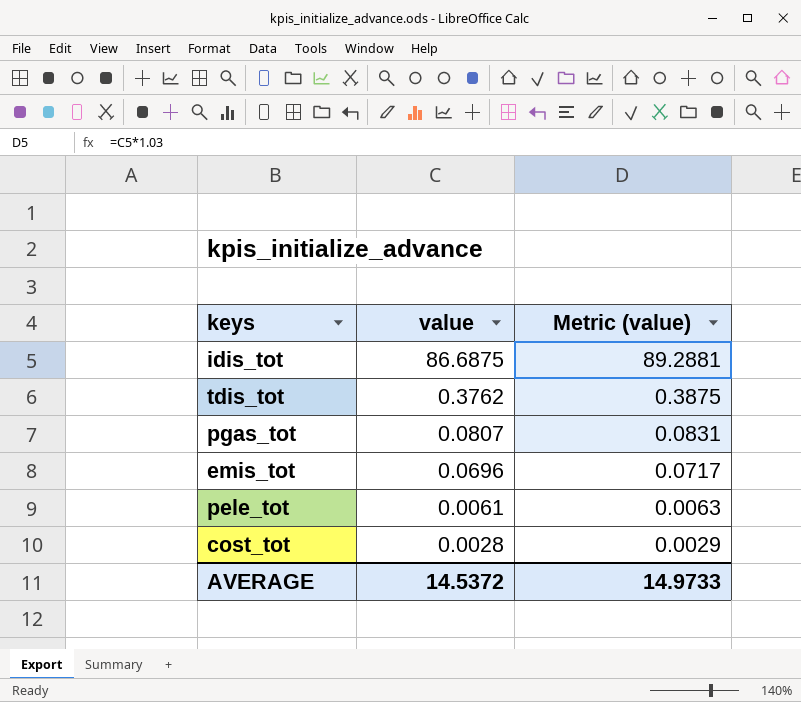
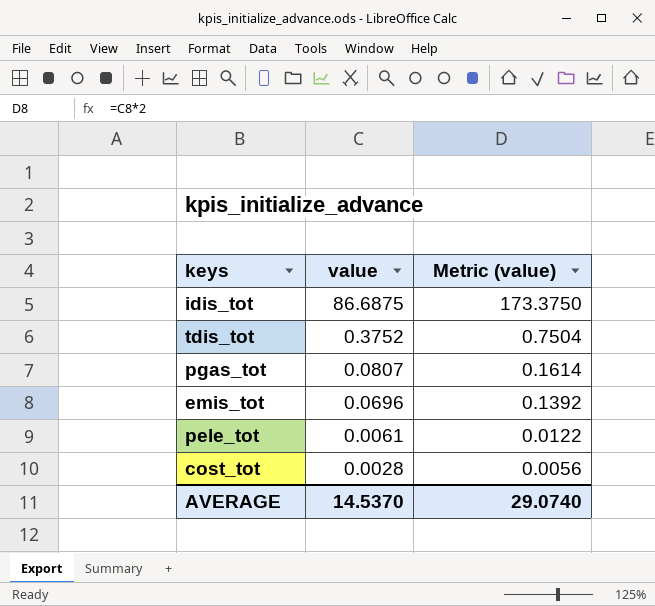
column Metric (value) | formula: [value] * 1.03 -> [value] * 2
tdis_tot | value: 0.3762 -> 0.3752
AVERAGE | value: 14.5372 -> 14.5370
AVERAGE | Metric (value): 14.9733 -> 29.0740

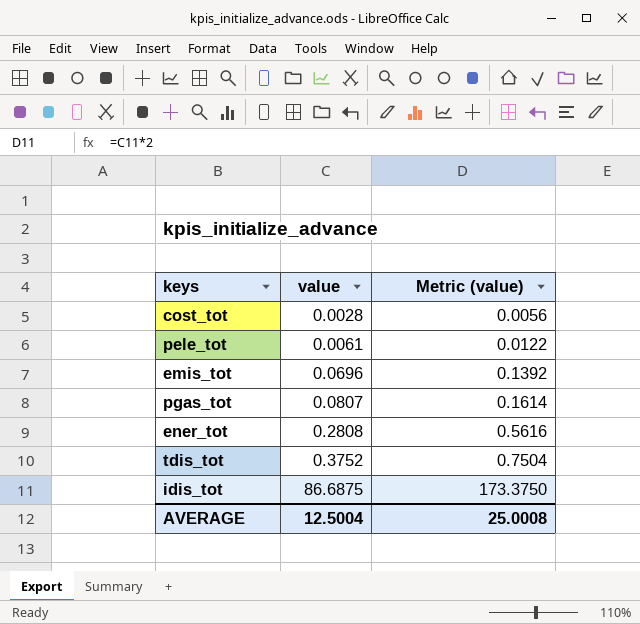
row order: value descending -> value ascending
row ener_tot: none -> 0.2808 | 0.5616
AVERAGE | value: 14.5370 -> 12.5004
AVERAGE | Metric (value): 29.0740 -> 25.0008

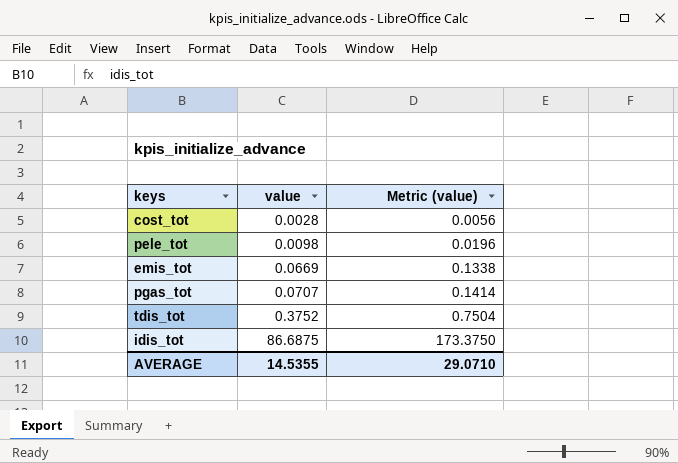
row ener_tot: 0.2808 | 0.5616 -> none
pele_tot | value: 0.0061 -> 0.0098
pele_tot | Metric (value): 0.0122 -> 0.0196
emis_tot | value: 0.0696 -> 0.0669
emis_tot | Metric (value): 0.1392 -> 0.1338
pgas_tot | value: 0.0807 -> 0.0707
pgas_tot | Metric (value): 0.1614 -> 0.1414
AVERAGE | value: 12.5004 -> 14.5355
AVERAGE | Metric (value): 25.0008 -> 29.0710

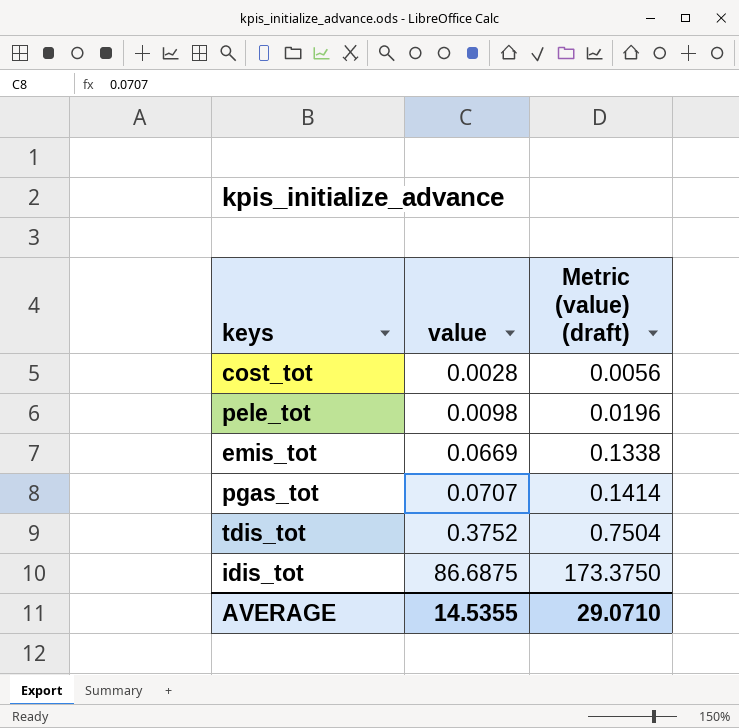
column name: Metric (value) -> Metric (value) (draft)

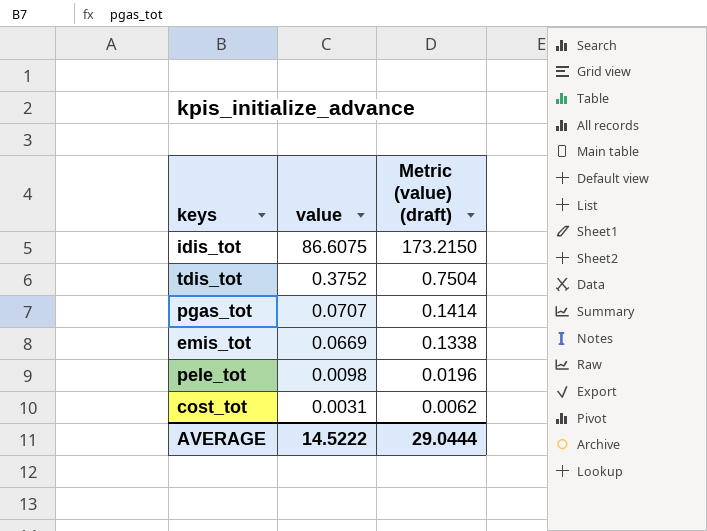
row order: value ascending -> value descending
idis_tot | value: 86.6875 -> 86.6075
idis_tot | Metric (value) (draft): 173.3750 -> 173.2150
cost_tot | value: 0.0028 -> 0.0031
cost_tot | Metric (value) (draft): 0.0056 -> 0.0062
AVERAGE | value: 14.5355 -> 14.5222
AVERAGE | Metric (value) (draft): 29.0710 -> 29.0444

